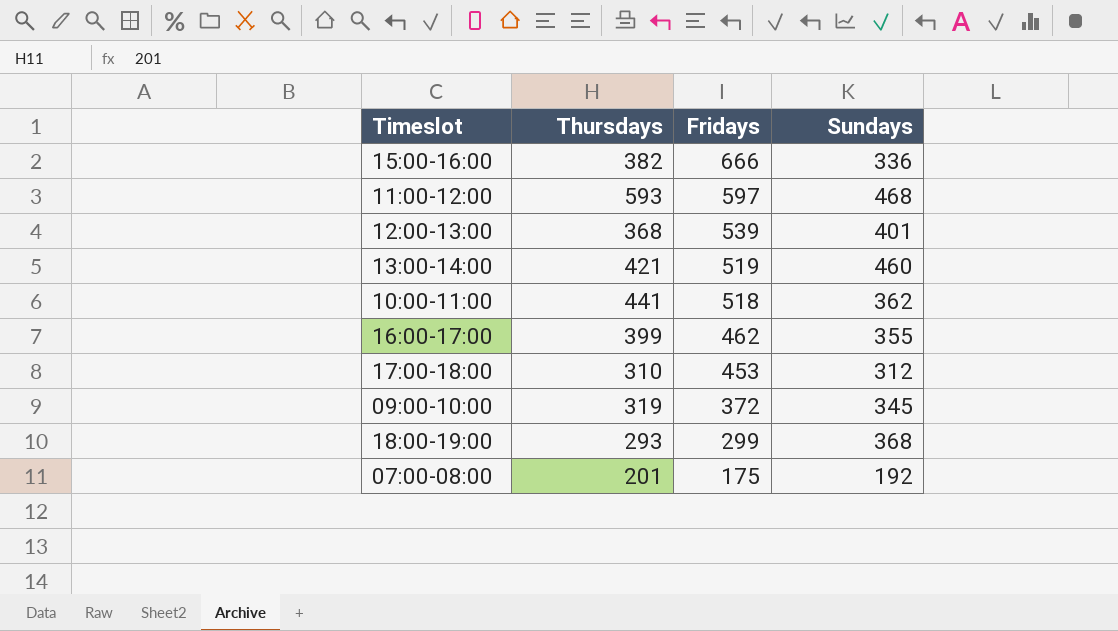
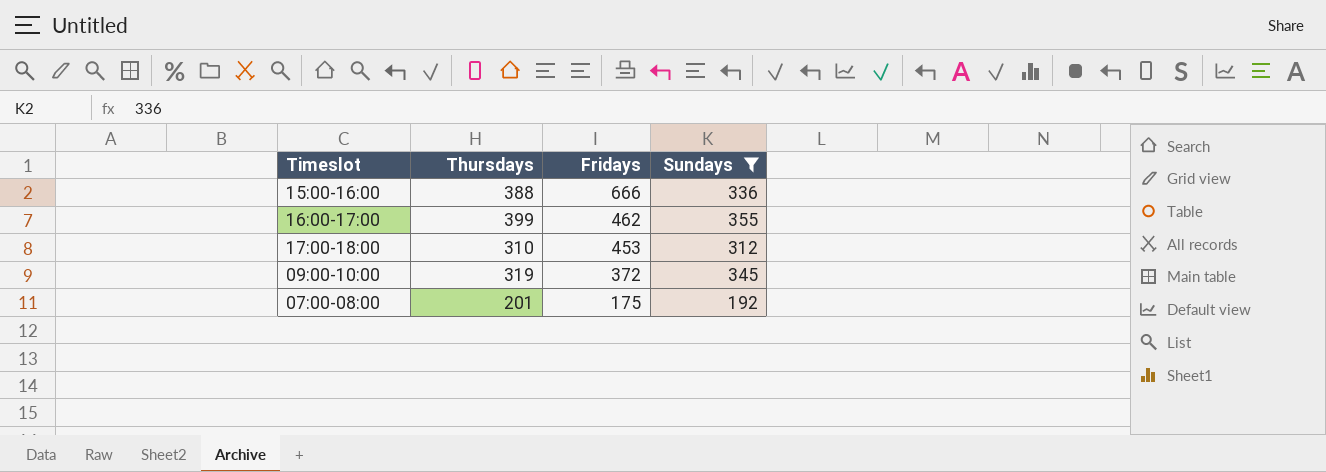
filter: none -> Sundays <= 355
15:00-16:00 | Thursdays: 382 -> 388

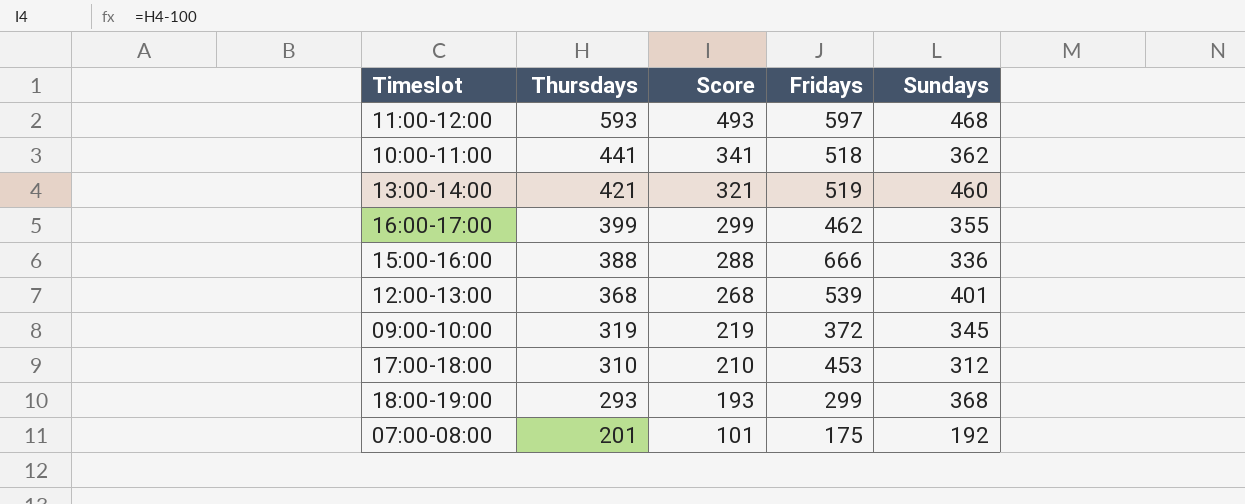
filter: Sundays <= 355 -> none
row order: Fridays descending -> Thursdays descending
column Score | formula: none -> [Thursdays] - 100

